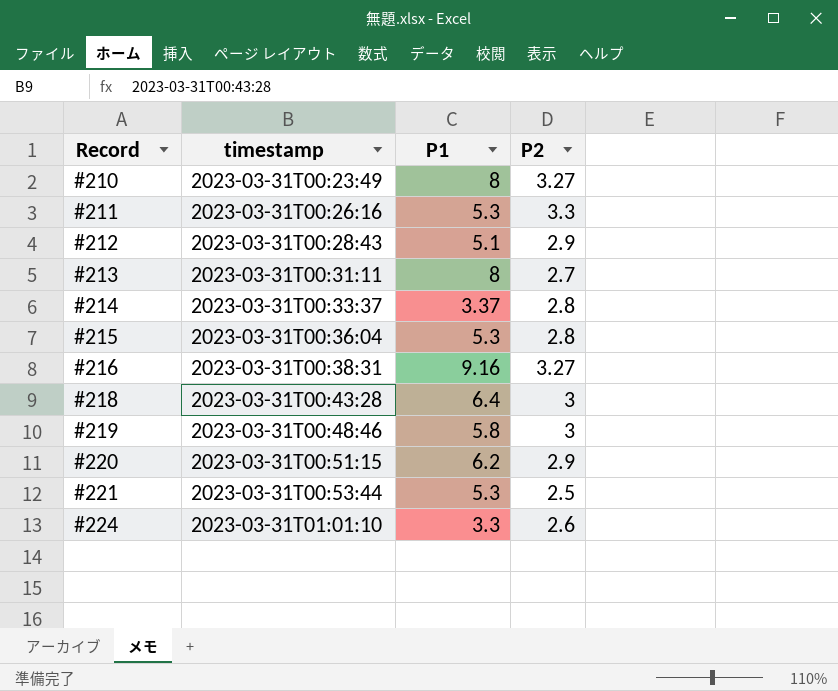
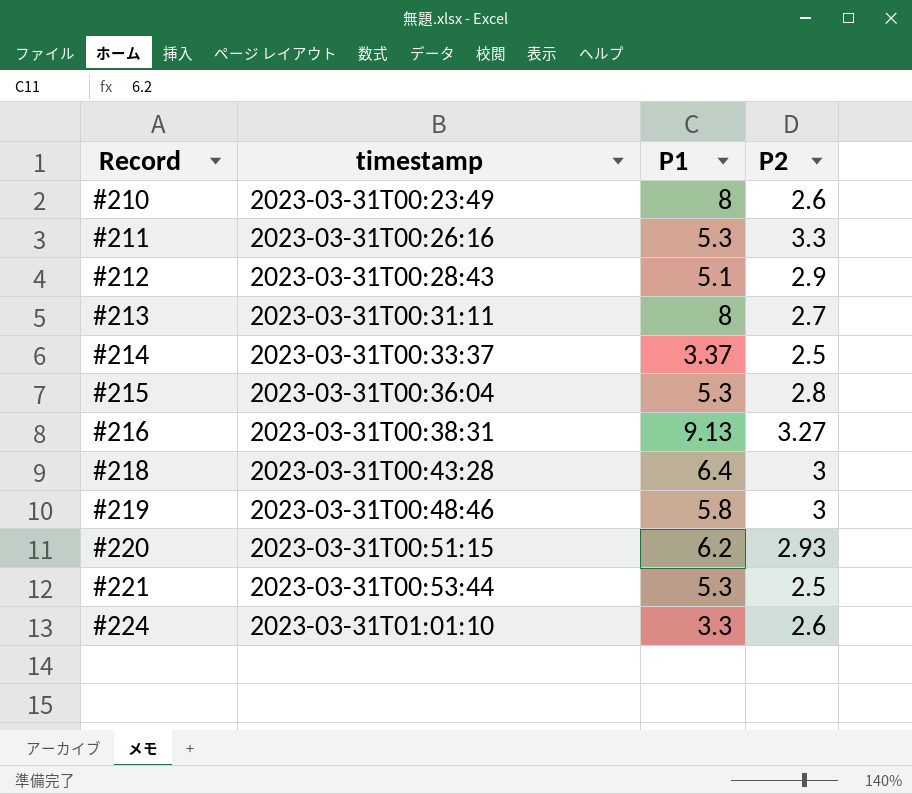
#210 | P2: 3.27 -> 2.6
#214 | P2: 2.8 -> 2.5
#216 | P1: 9.16 -> 9.13
#220 | P2: 2.9 -> 2.93

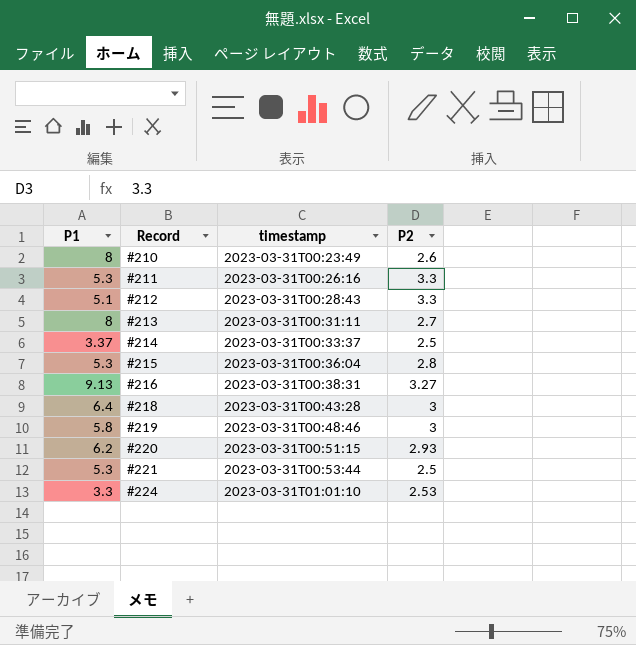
column P1 | position: 3 -> 1
#212 | P2: 2.9 -> 3.3
#224 | P2: 2.6 -> 2.53

